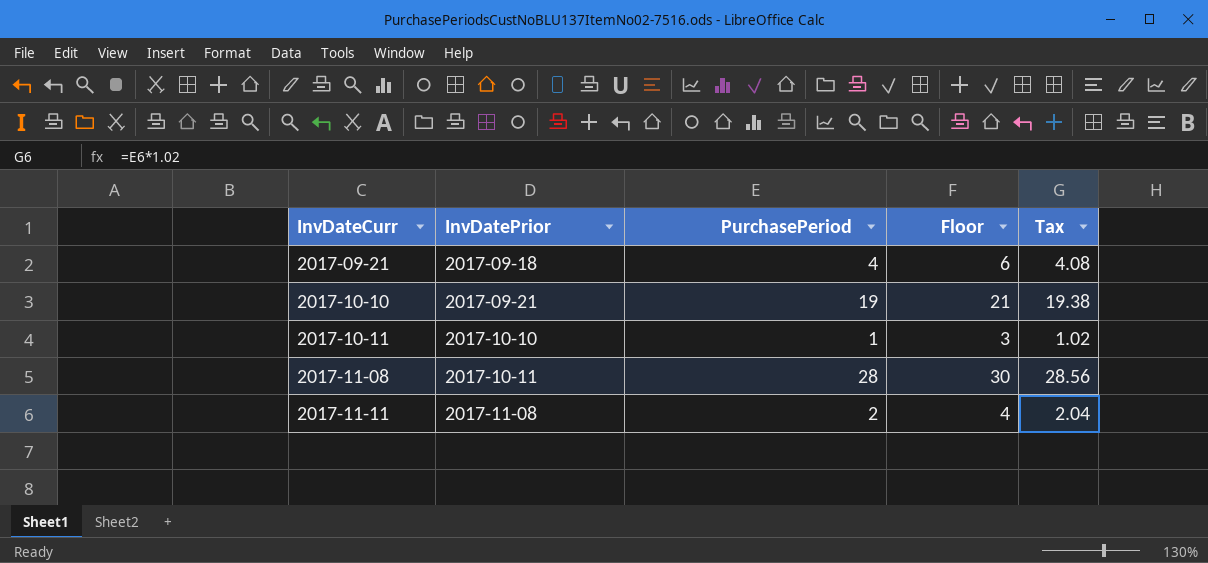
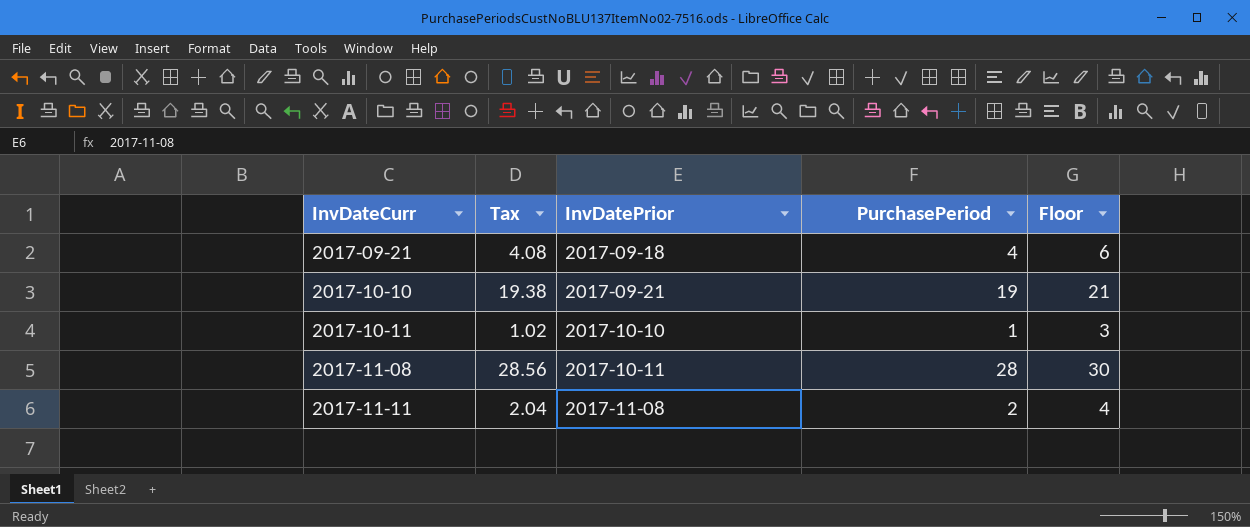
column Tax | position: 5 -> 2

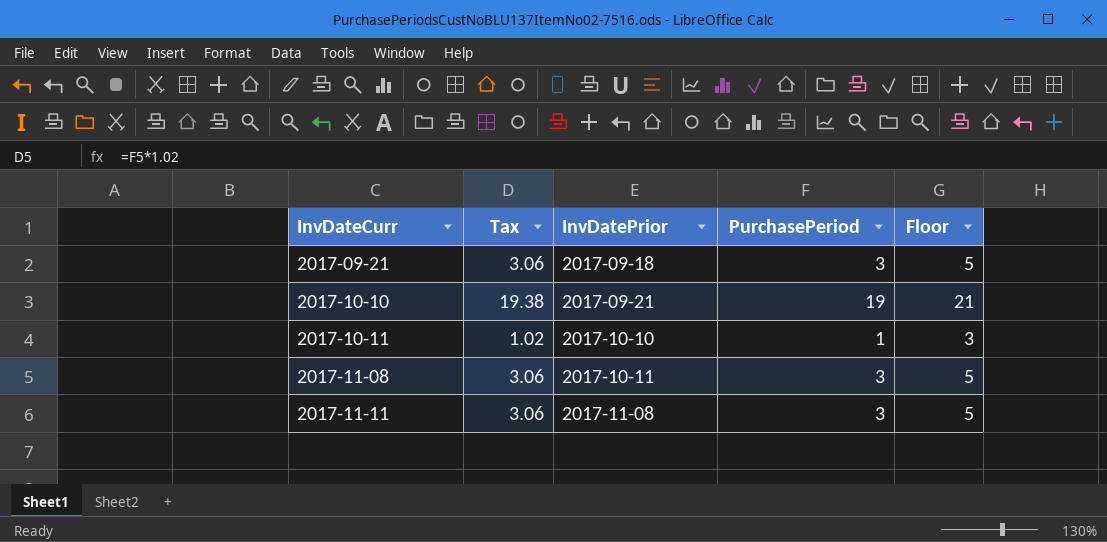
2017-09-21 | Tax: 4.08 -> 3.06
2017-09-21 | PurchasePeriod: 4 -> 3
2017-09-21 | Floor: 6 -> 5
2017-11-08 | Tax: 28.56 -> 3.06
2017-11-08 | PurchasePeriod: 28 -> 3
2017-11-08 | Floor: 30 -> 5
2017-11-11 | Tax: 2.04 -> 3.06
2017-11-11 | PurchasePeriod: 2 -> 3
2017-11-11 | Floor: 4 -> 5

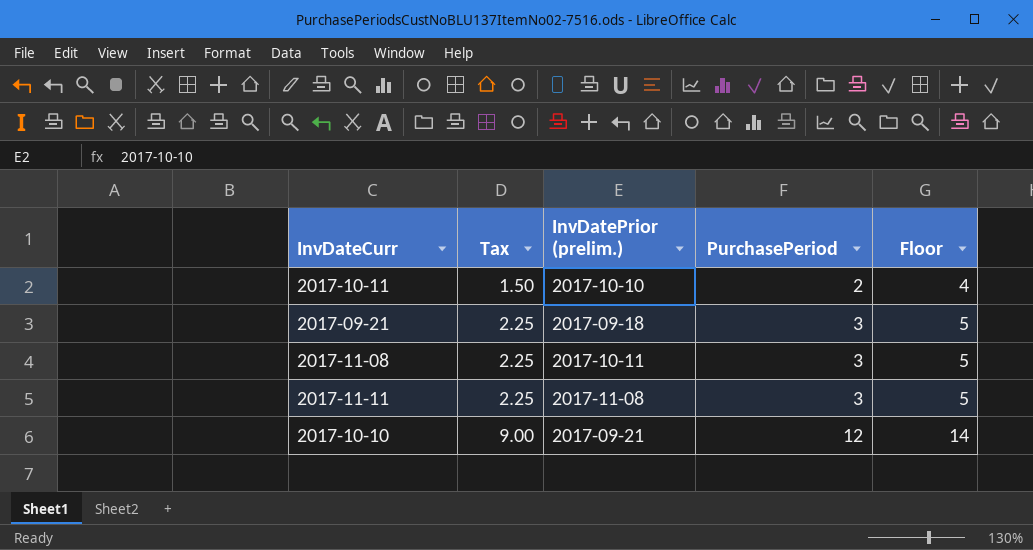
row order: InvDateCurr ascending -> Tax ascending
column Tax | formula: [PurchasePeriod] * 1.02 -> [PurchasePeriod] * 0.75
column name: InvDatePrior -> InvDatePrior (prelim.)
2017-10-11 | PurchasePeriod: 1 -> 2
2017-10-11 | Floor: 3 -> 4
2017-10-10 | PurchasePeriod: 19 -> 12
2017-10-10 | Floor: 21 -> 14

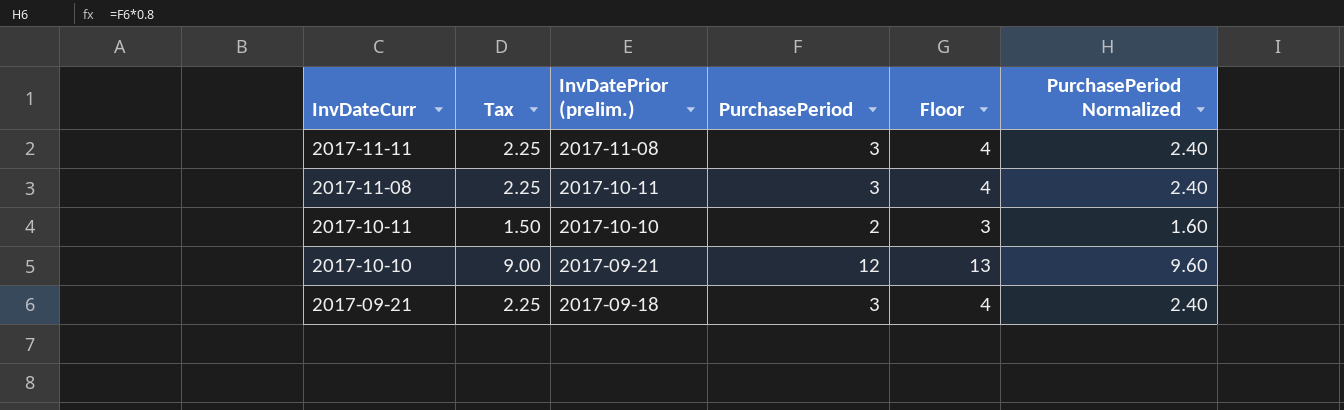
row order: Tax ascending -> InvDateCurr descending
column Floor | formula: [PurchasePeriod] + 2 -> [PurchasePeriod] + 1
column PurchasePeriod Normalized | formula: none -> [PurchasePeriod] * 0.8

